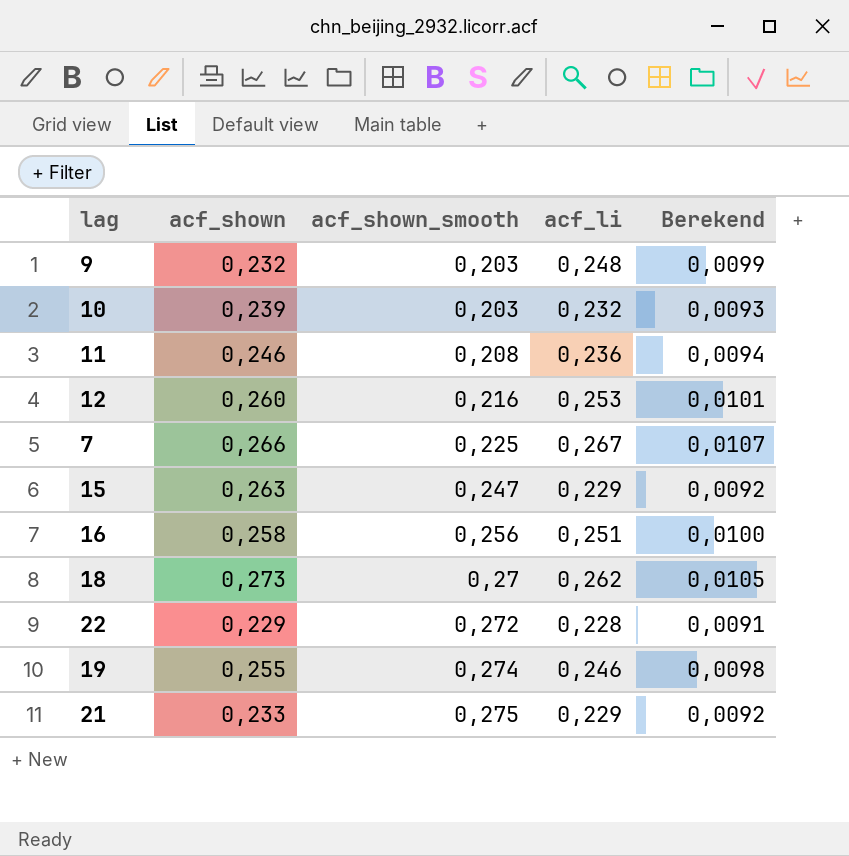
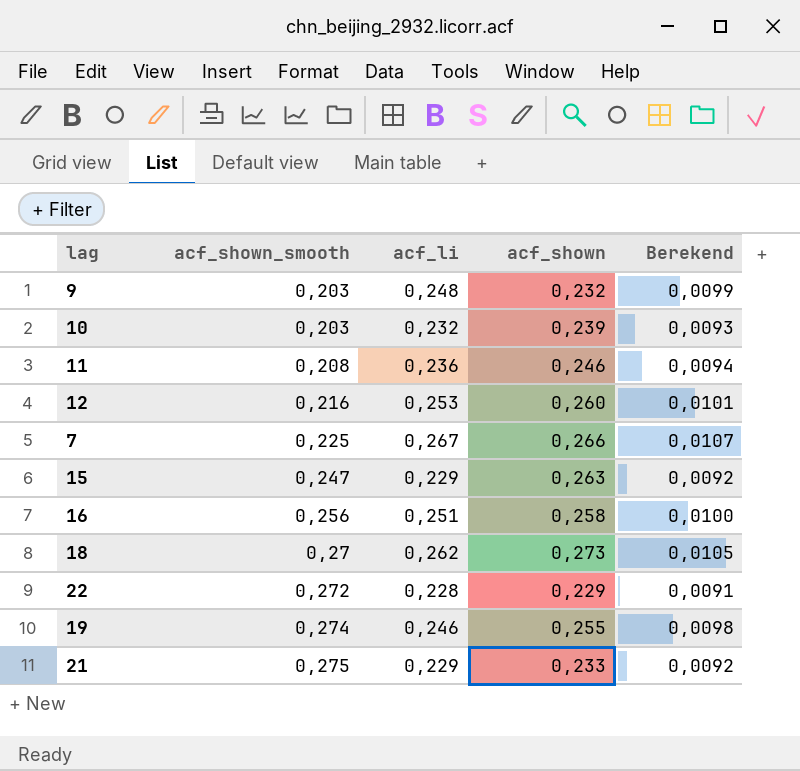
column acf_shown | position: 2 -> 4

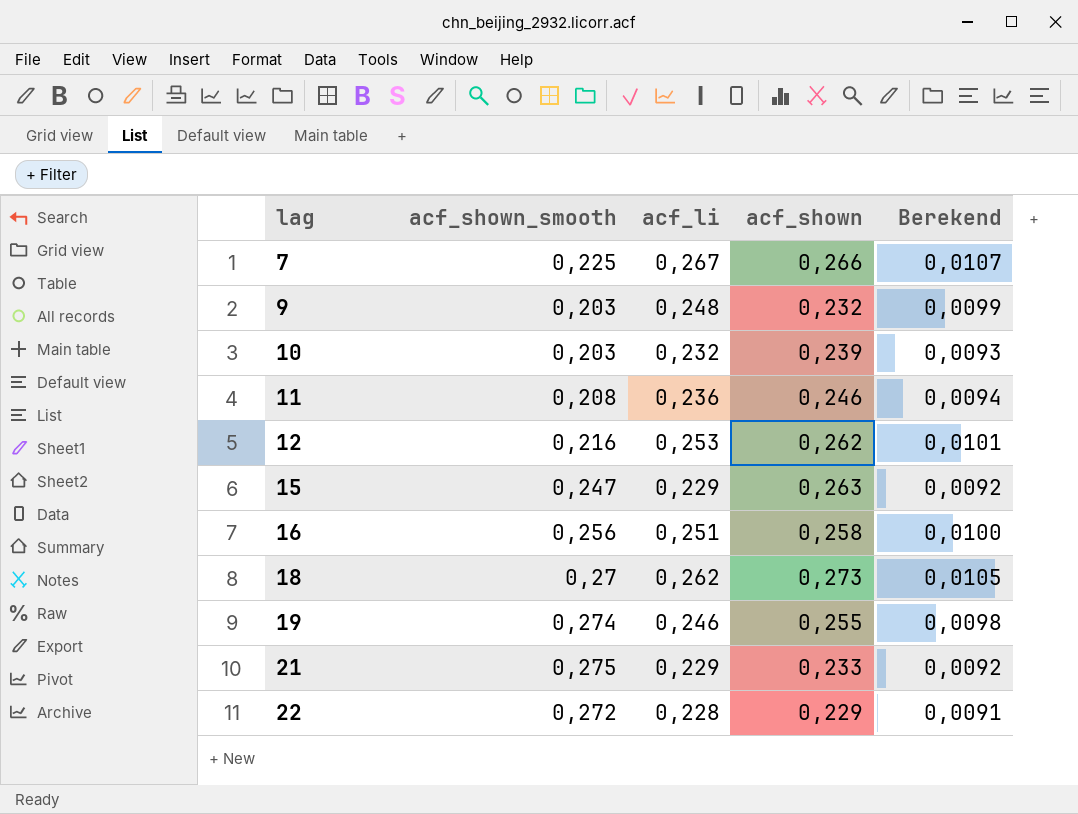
row order: acf_shown_smooth ascending -> lag ascending
12 | acf_shown: 0,260 -> 0,262

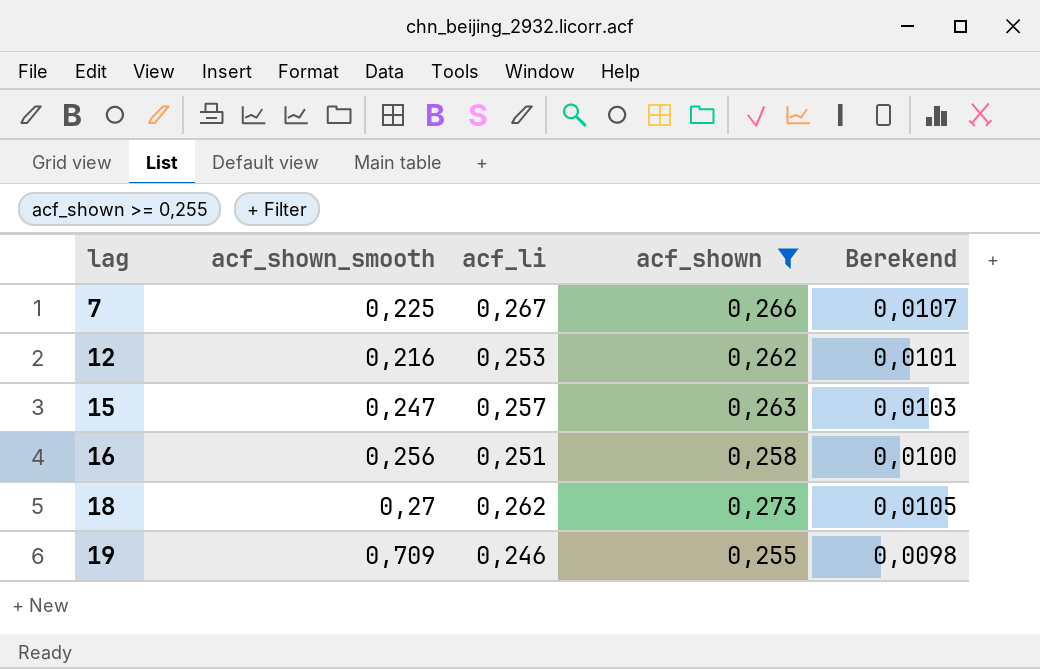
filter: none -> acf_shown >= 0,255
15 | acf_li: 0,229 -> 0,257
15 | Berekend: 0,0092 -> 0,0103
19 | acf_shown_smooth: 0,274 -> 0,709

